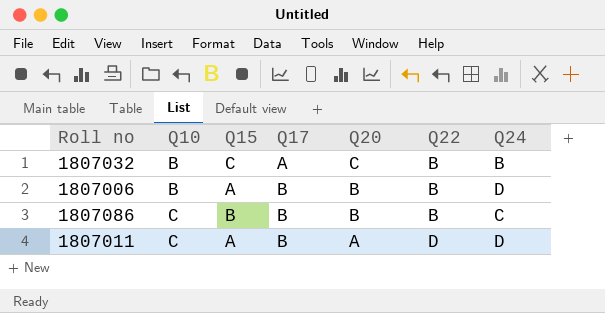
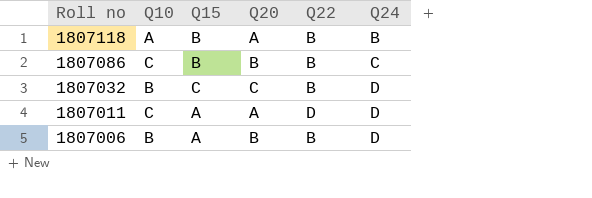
row order: Q10 ascending -> Roll no descending
column Q17 | position: 4 -> none
row 1807118: none -> A | B | A | B | B
1807032 | Q24: B -> D

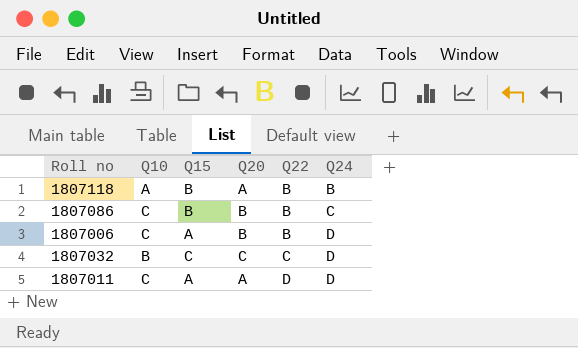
row order: Roll no descending -> Q22 ascending
1807006 | Q10: B -> C
1807032 | Q22: B -> C

